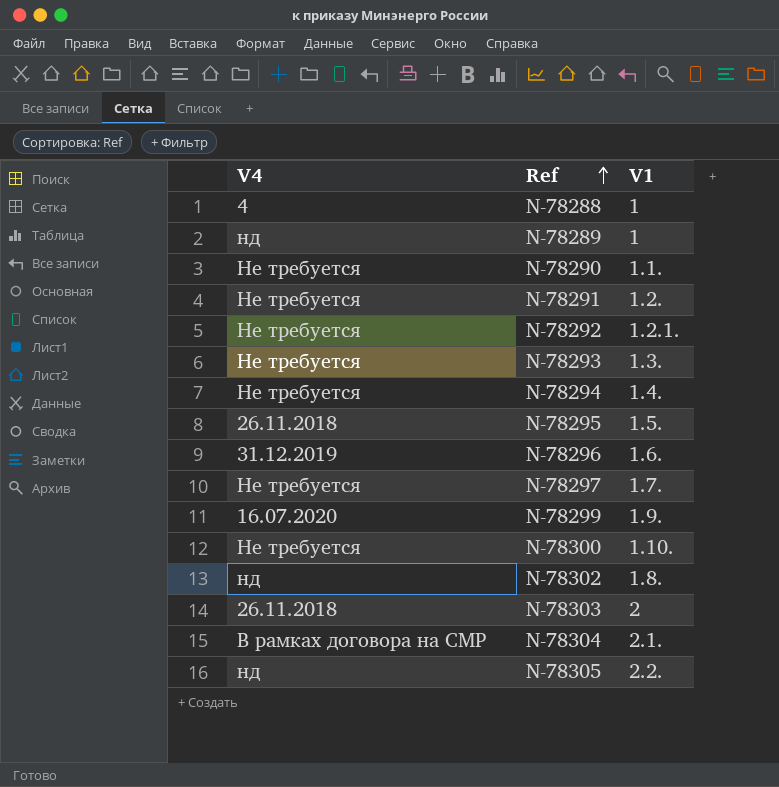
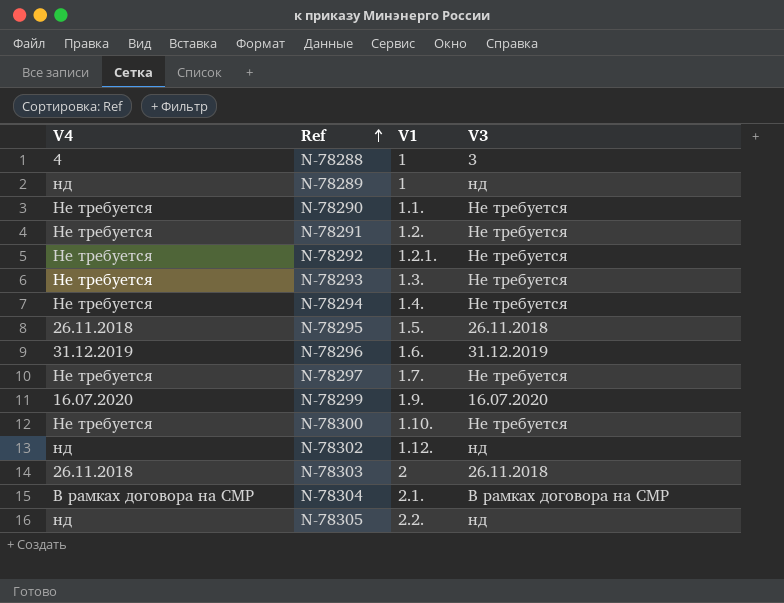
column V3 | position: none -> 4
N-78302 | V1: 1.8. -> 1.12.

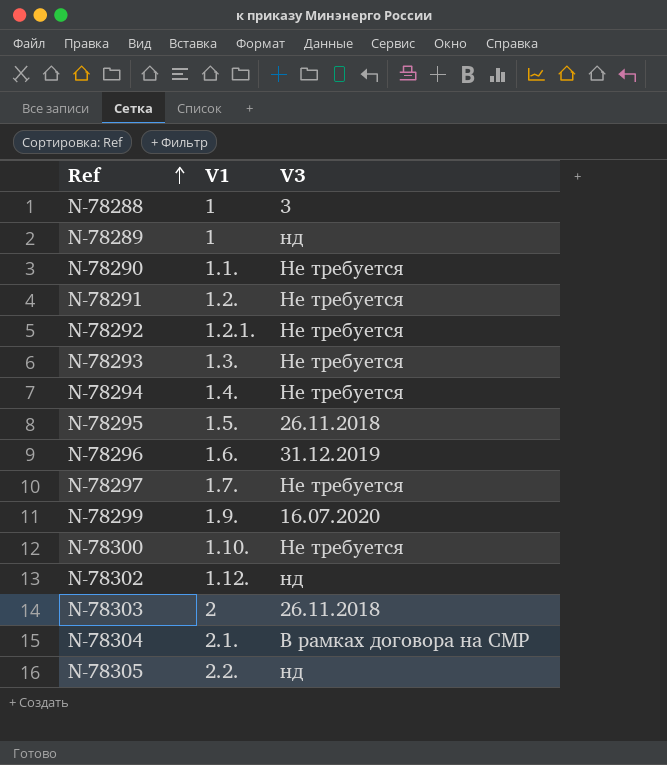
column V4 | position: 1 -> none

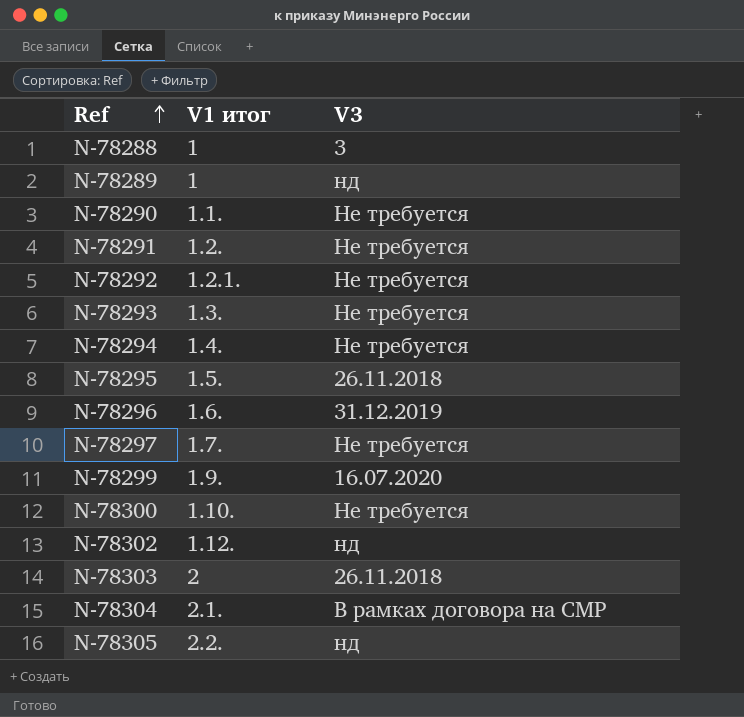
column name: V1 -> V1 итог

